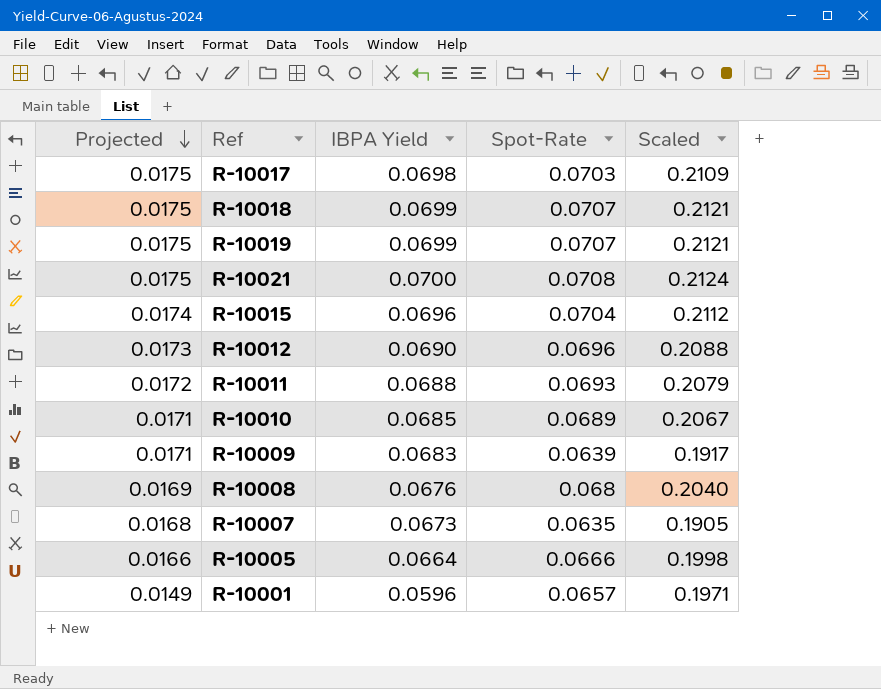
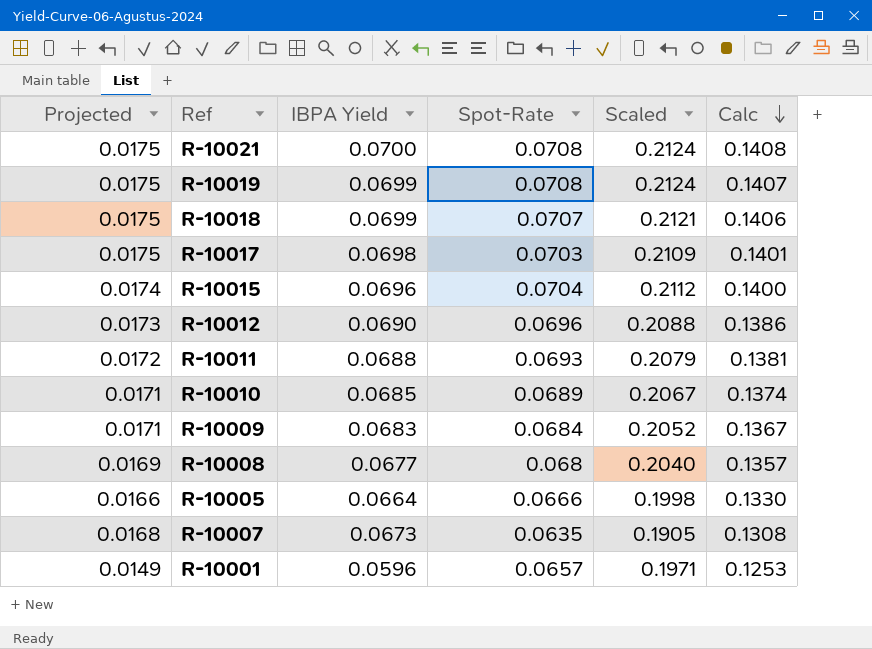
row order: Projected descending -> Calc descending
column Calc | formula: none -> [IBPA Yield] + [Spot-Rate]
R-10019 | Spot-Rate: 0.0707 -> 0.0708
R-10019 | Scaled: 0.2121 -> 0.2124
R-10009 | Spot-Rate: 0.0639 -> 0.0684
R-10009 | Scaled: 0.1917 -> 0.2052
R-10008 | IBPA Yield: 0.0676 -> 0.0677

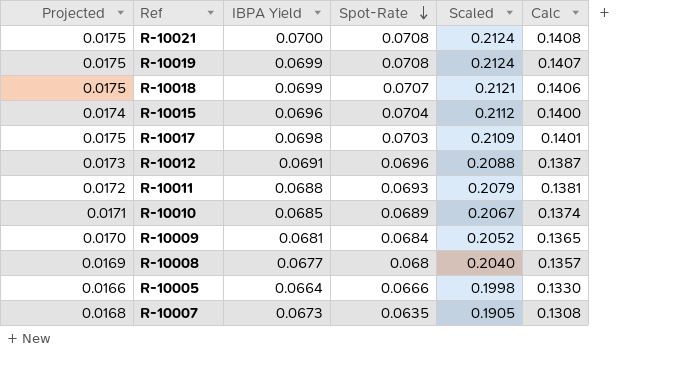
row order: Calc descending -> Spot-Rate descending
row R-10001: 0.0149 | 0.0596 | 0.0657 | 0.1971 | 0.1253 -> none
R-10012 | IBPA Yield: 0.0690 -> 0.0691
R-10012 | Calc: 0.1386 -> 0.1387
R-10009 | Projected: 0.0171 -> 0.0170
R-10009 | IBPA Yield: 0.0683 -> 0.0681
R-10009 | Calc: 0.1367 -> 0.1365

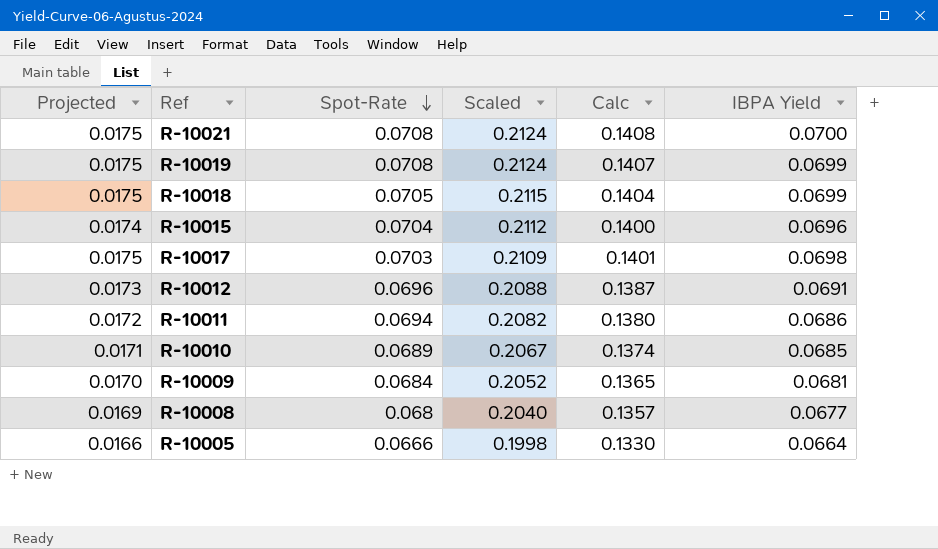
column IBPA Yield | position: 3 -> 6
row R-10007: 0.0168 | 0.0673 | 0.0635 | 0.1905 | 0.1308 -> none
R-10018 | Spot-Rate: 0.0707 -> 0.0705
R-10018 | Scaled: 0.2121 -> 0.2115
R-10018 | Calc: 0.1406 -> 0.1404
R-10011 | Spot-Rate: 0.0693 -> 0.0694
R-10011 | Scaled: 0.2079 -> 0.2082
R-10011 | Calc: 0.1381 -> 0.1380
R-10011 | IBPA Yield: 0.0688 -> 0.0686

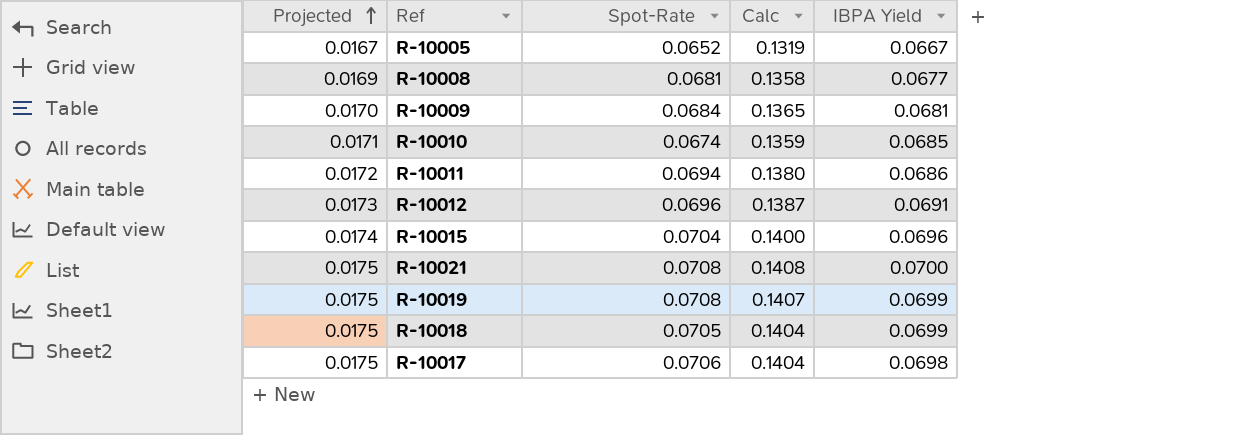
row order: Spot-Rate descending -> Projected ascending
column Scaled | formula: [Spot-Rate] * 3 -> none
R-10005 | Projected: 0.0166 -> 0.0167
R-10005 | Spot-Rate: 0.0666 -> 0.0652
R-10005 | Calc: 0.1330 -> 0.1319
R-10005 | IBPA Yield: 0.0664 -> 0.0667
R-10008 | Spot-Rate: 0.068 -> 0.0681
R-10008 | Calc: 0.1357 -> 0.1358
R-10010 | Spot-Rate: 0.0689 -> 0.0674
R-10010 | Calc: 0.1374 -> 0.1359
R-10017 | Spot-Rate: 0.0703 -> 0.0706
R-10017 | Calc: 0.1401 -> 0.1404

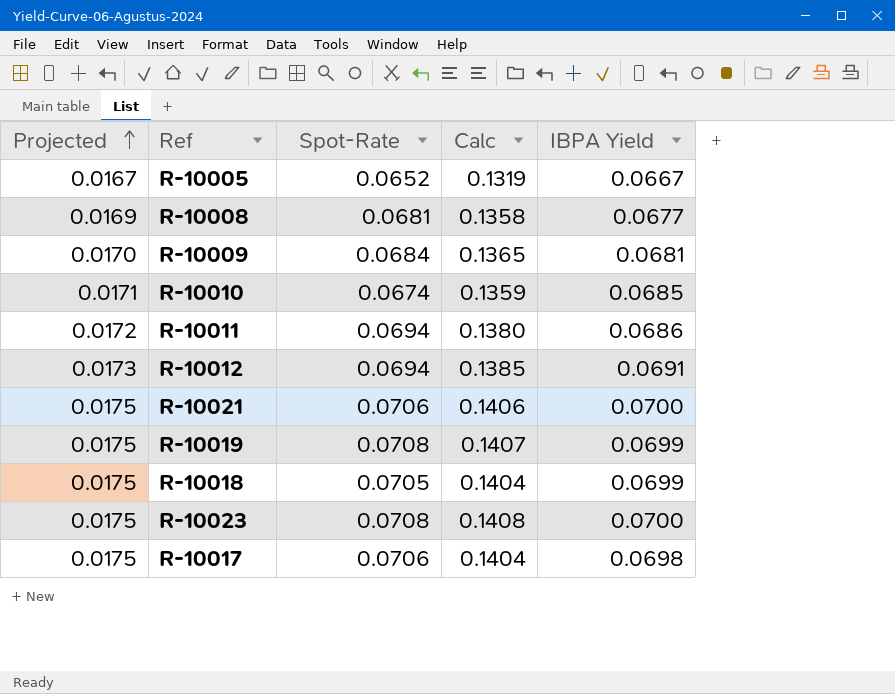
row R-10015: 0.0174 | 0.0704 | 0.1400 | 0.0696 -> none
R-10012 | Spot-Rate: 0.0696 -> 0.0694
R-10012 | Calc: 0.1387 -> 0.1385
R-10021 | Spot-Rate: 0.0708 -> 0.0706
R-10021 | Calc: 0.1408 -> 0.1406
row R-10023: none -> 0.0175 | 0.0708 | 0.1408 | 0.0700

